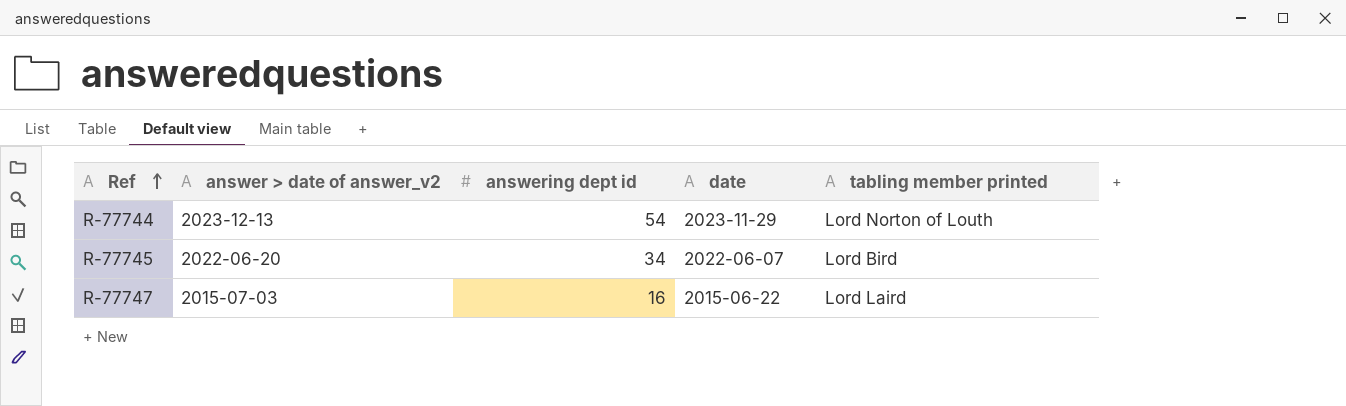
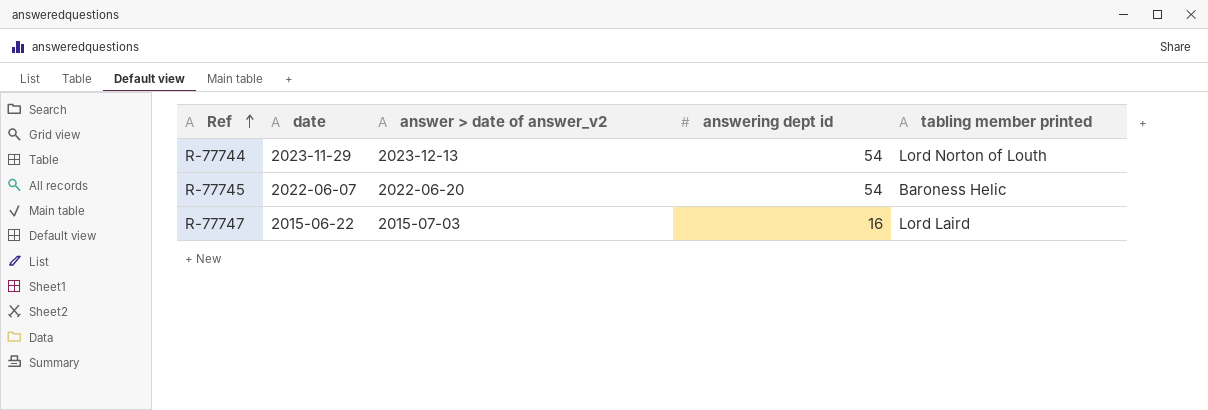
column date | position: 4 -> 2
R-77745 | answering dept id: 34 -> 54
R-77745 | tabling member printed: Lord Bird -> Baroness Helic

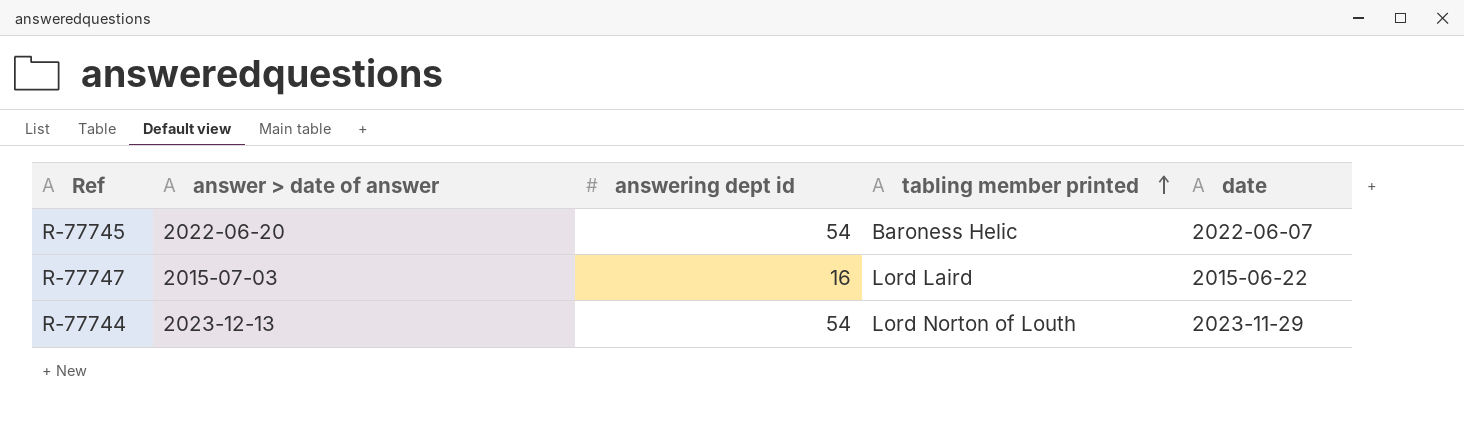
row order: Ref ascending -> tabling member printed ascending
column name: answer > date of answer_v2 -> answer > date of answer
column date | position: 2 -> 5

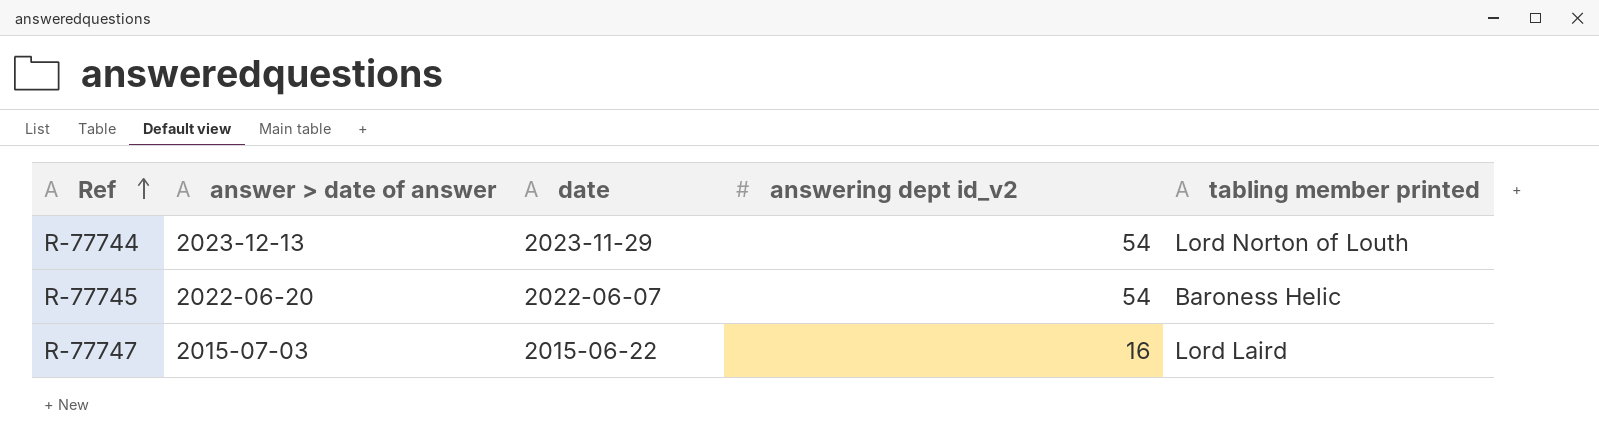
row order: tabling member printed ascending -> Ref ascending
column date | position: 5 -> 3
column name: answering dept id -> answering dept id_v2

